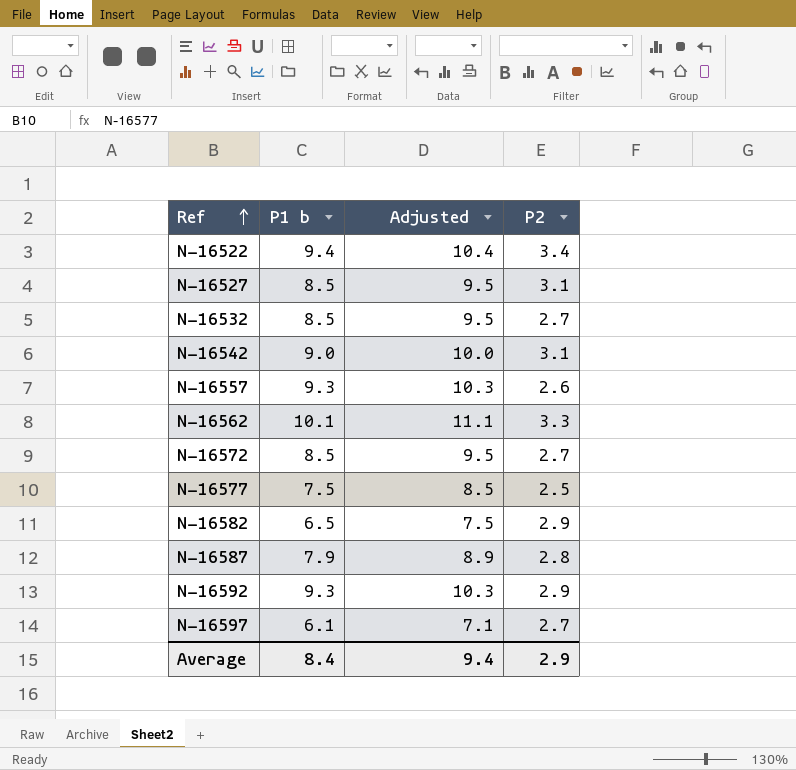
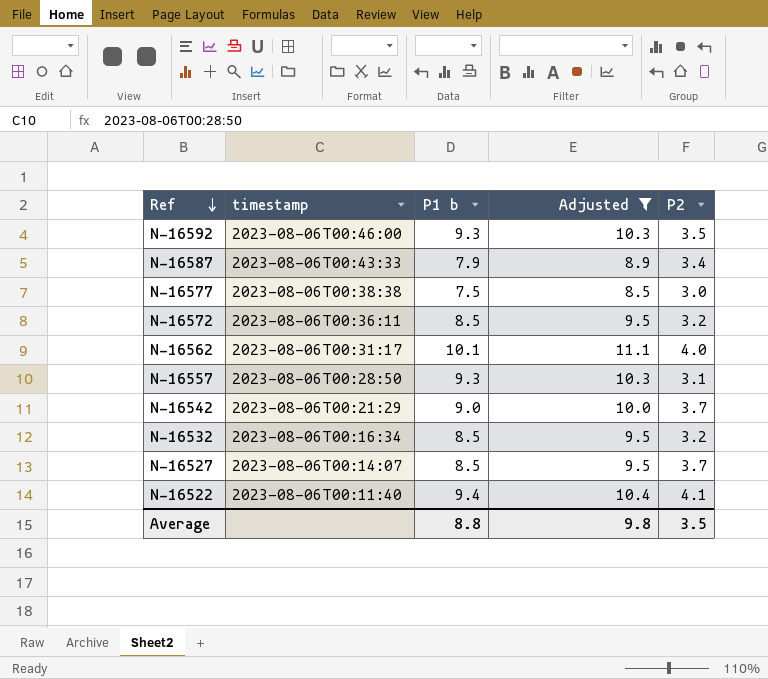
filter: none -> Adjusted >= 8.5
row order: Ref ascending -> Ref descending
column timestamp | position: none -> 2
N-16592 | P2: 2.9 -> 3.5
N-16587 | P2: 2.8 -> 3.4
N-16577 | P2: 2.5 -> 3.0
N-16572 | P2: 2.7 -> 3.2
N-16562 | P2: 3.3 -> 4.0
N-16557 | P2: 2.6 -> 3.1
N-16542 | P2: 3.1 -> 3.7
N-16532 | P2: 2.7 -> 3.2
N-16527 | P2: 3.1 -> 3.7
N-16522 | P2: 3.4 -> 4.1
Average | P1 b: 8.4 -> 8.8
Average | Adjusted: 9.4 -> 9.8
Average | P2: 2.9 -> 3.5

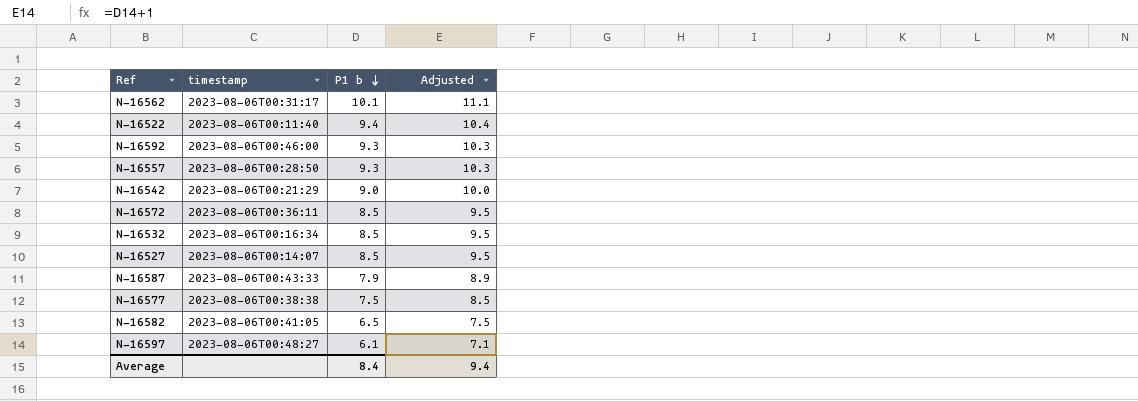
filter: Adjusted >= 8.5 -> none
row order: Ref descending -> P1 b descending
column P2 | position: 5 -> none
Average | P1 b: 8.8 -> 8.4
Average | Adjusted: 9.8 -> 9.4

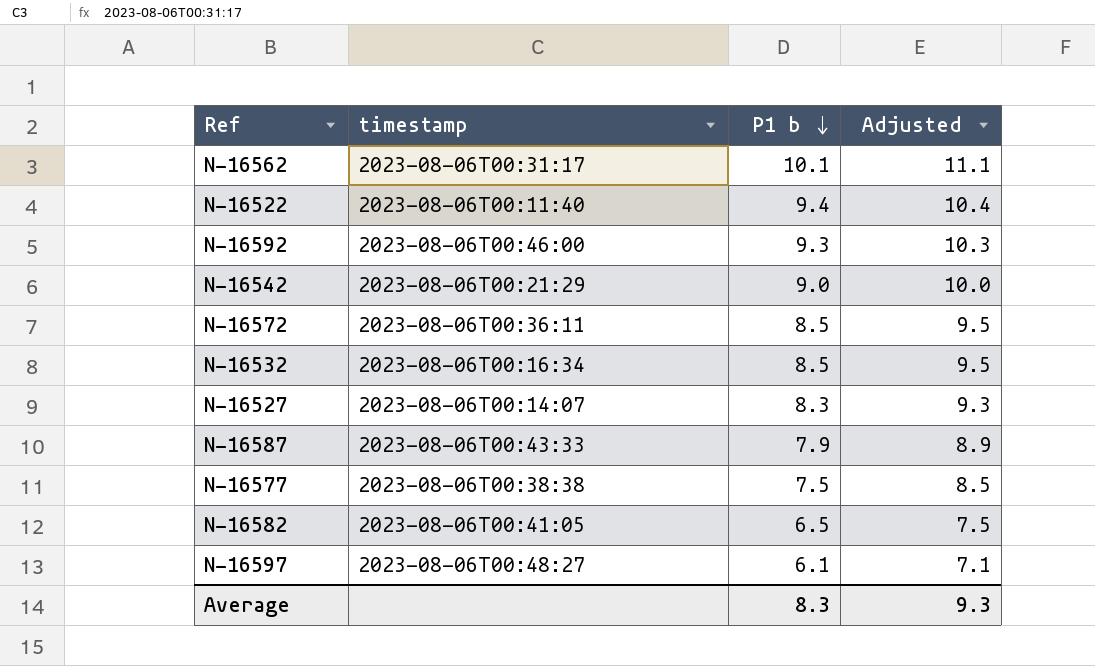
row N-16557: 2023-08-06T00:28:50 | 9.3 | 10.3 -> none
N-16527 | P1 b: 8.5 -> 8.3
N-16527 | Adjusted: 9.5 -> 9.3
Average | P1 b: 8.4 -> 8.3
Average | Adjusted: 9.4 -> 9.3

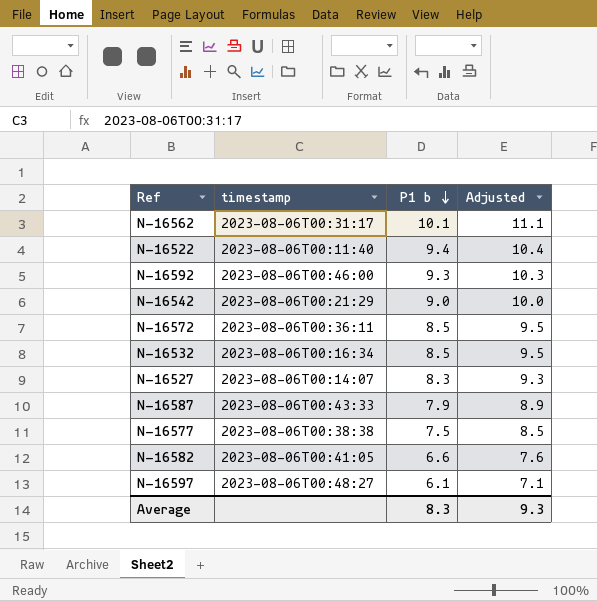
N-16582 | P1 b: 6.5 -> 6.6
N-16582 | Adjusted: 7.5 -> 7.6

